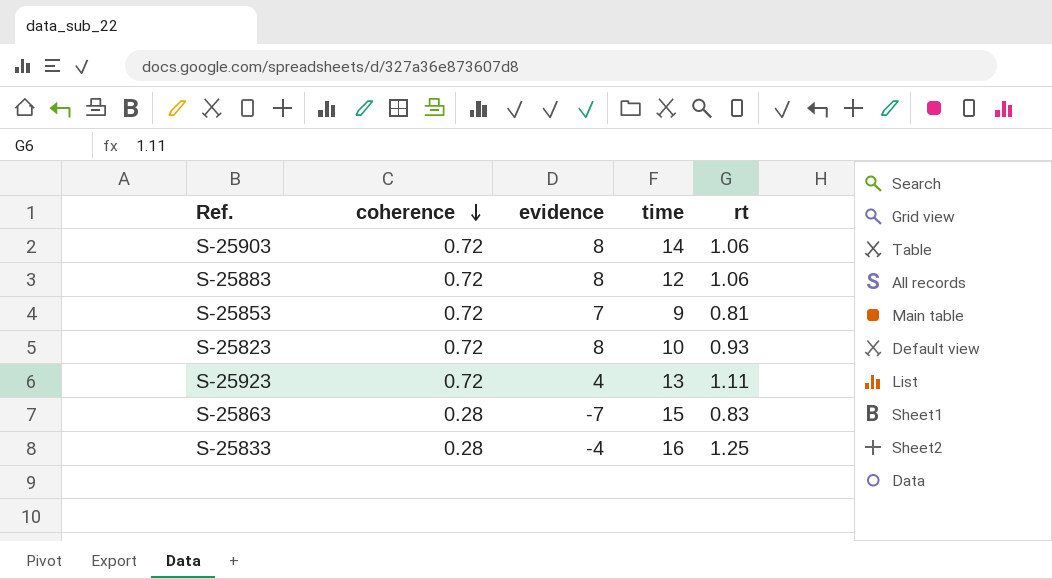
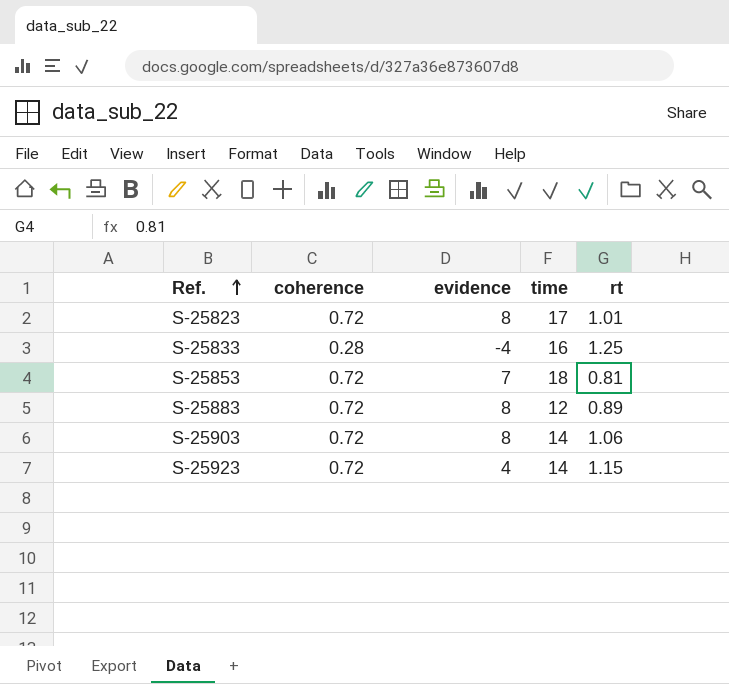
row order: coherence descending -> Ref. ascending
row S-25863: 0.28 | -7 | 15 | 0.83 -> none
S-25823 | time: 10 -> 17
S-25823 | rt: 0.93 -> 1.01
S-25853 | time: 9 -> 18
S-25883 | rt: 1.06 -> 0.89
S-25923 | time: 13 -> 14
S-25923 | rt: 1.11 -> 1.15

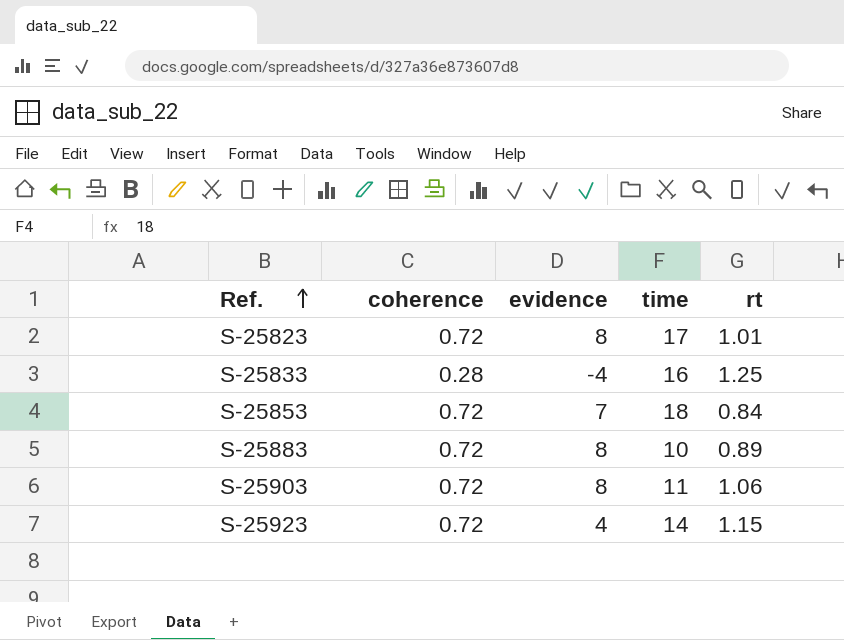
S-25853 | rt: 0.81 -> 0.84
S-25883 | time: 12 -> 10
S-25903 | time: 14 -> 11

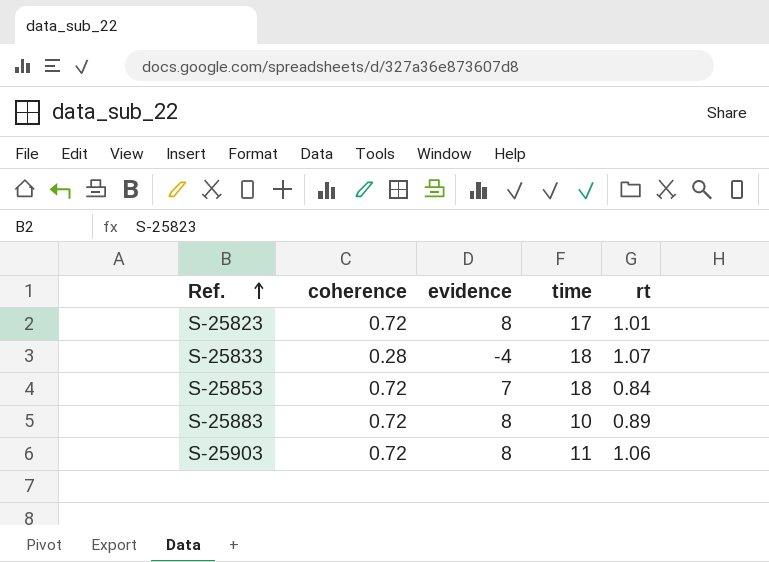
row S-25923: 0.72 | 4 | 14 | 1.15 -> none
S-25833 | time: 16 -> 18
S-25833 | rt: 1.25 -> 1.07

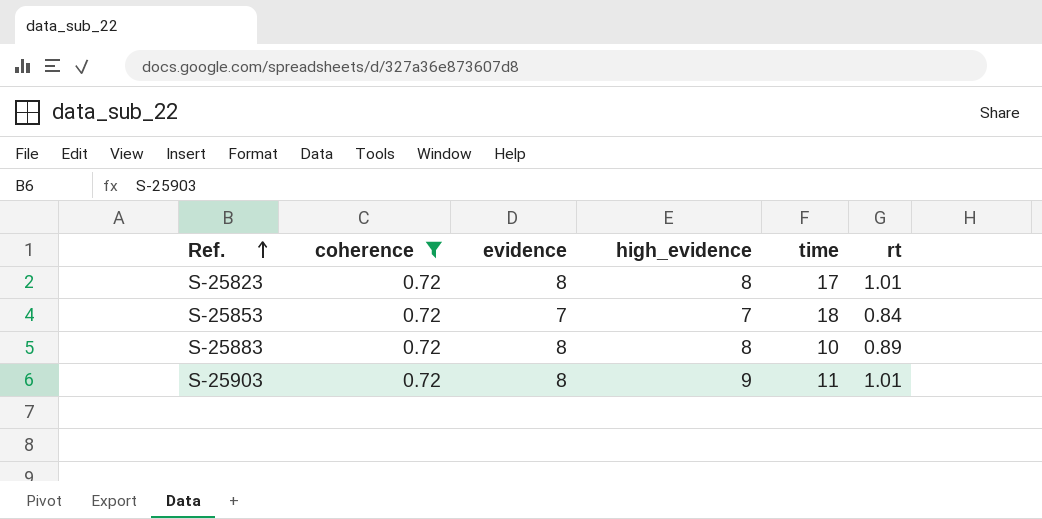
filter: none -> coherence = 0.72
column high_evidence | position: none -> 4
S-25903 | rt: 1.06 -> 1.01

